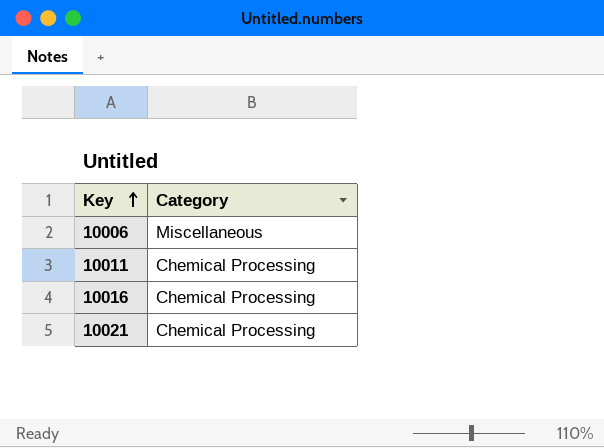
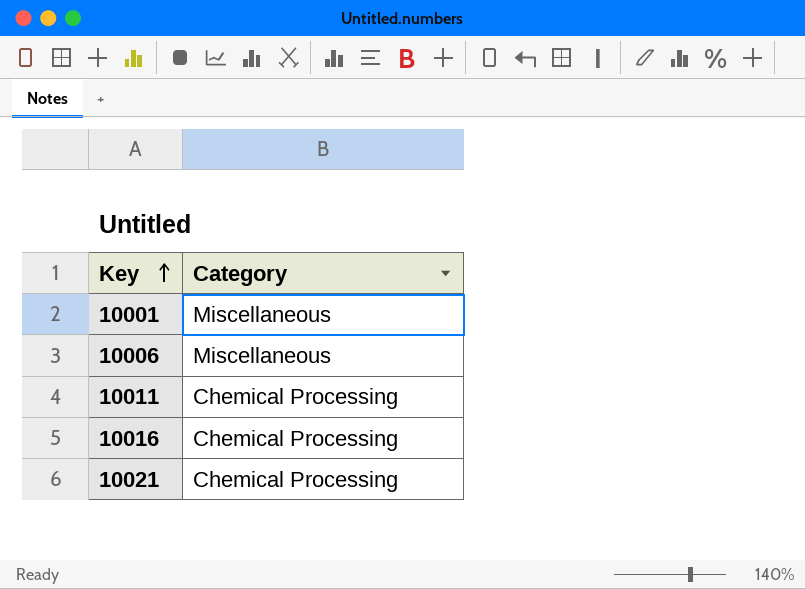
row 10001: none -> Miscellaneous

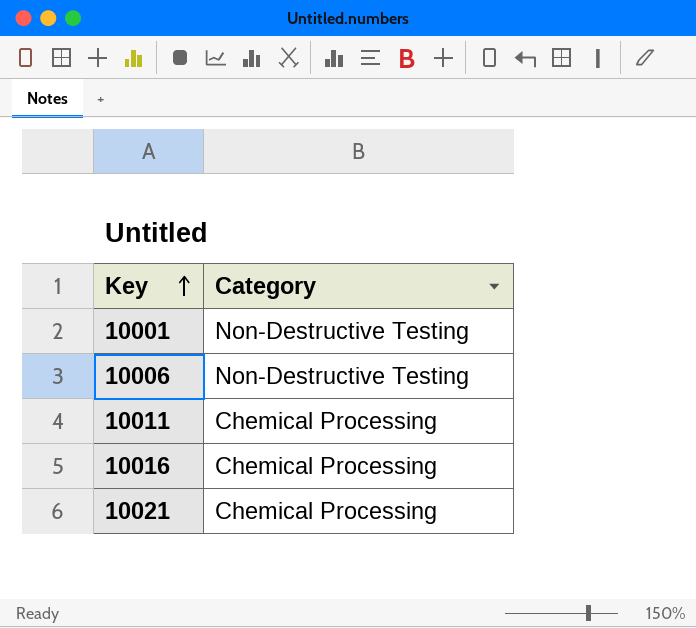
10001 | Category: Miscellaneous -> Non-Destructive Testing
10006 | Category: Miscellaneous -> Non-Destructive Testing

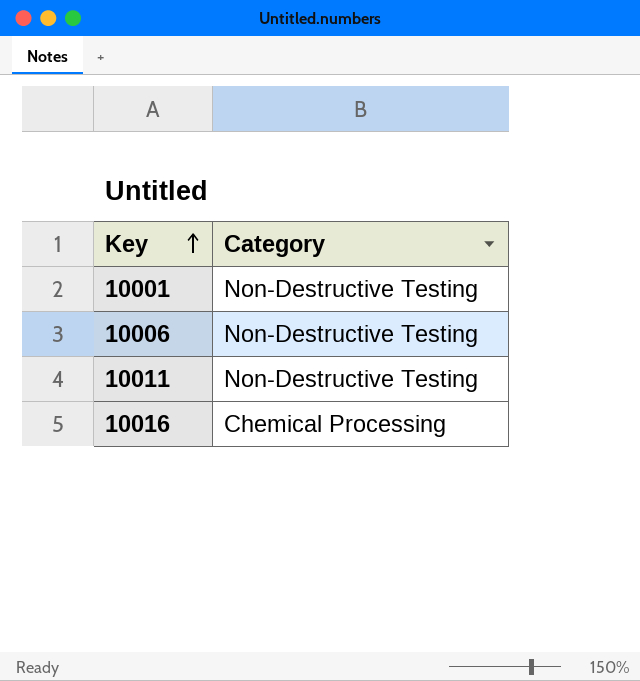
row 10021: Chemical Processing -> none
10011 | Category: Chemical Processing -> Non-Destructive Testing

